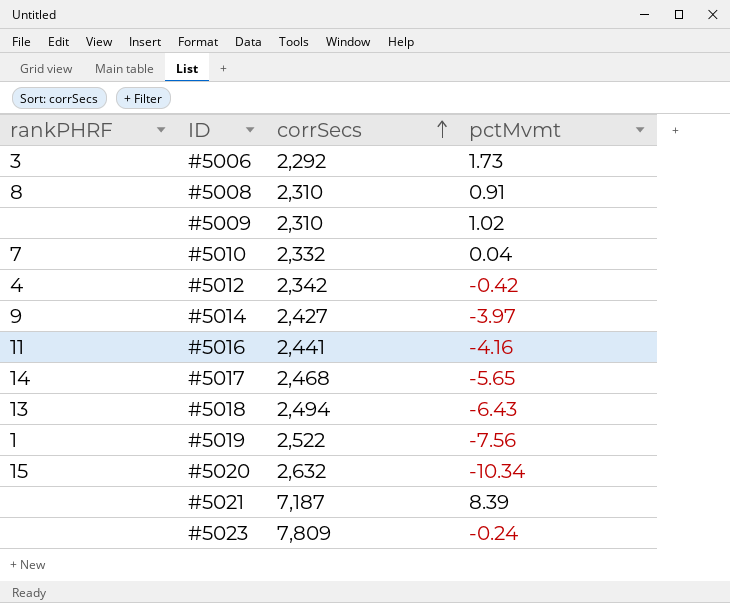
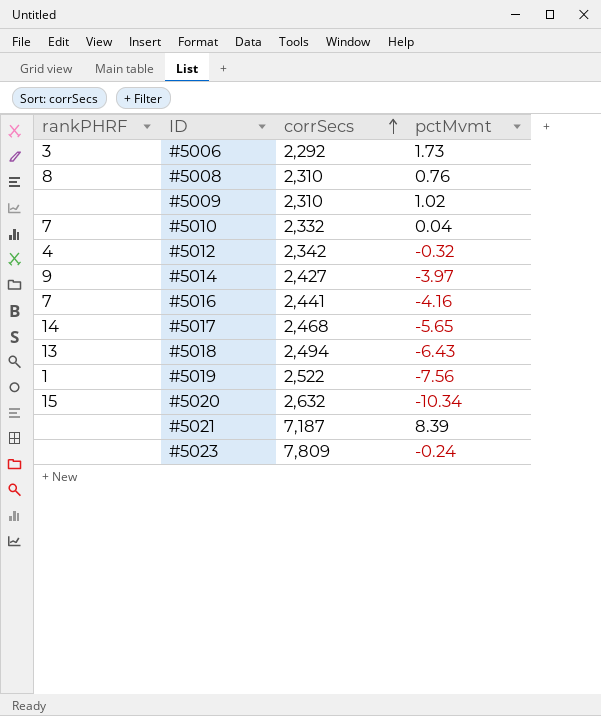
#5008 | pctMvmt: 0.91 -> 0.76
#5012 | pctMvmt: -0.42 -> -0.32
#5016 | rankPHRF: 11 -> 7

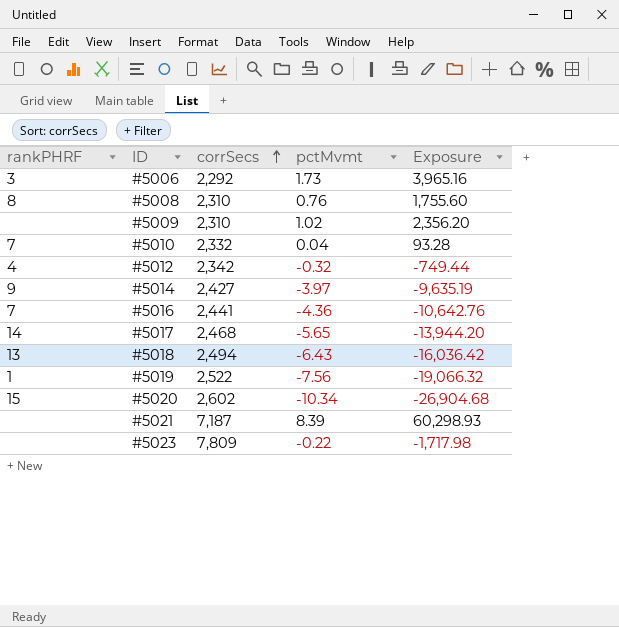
column Exposure | formula: none -> [corrSecs] * [pctMvmt]
#5016 | pctMvmt: -4.16 -> -4.36
#5020 | corrSecs: 2,632 -> 2,602
#5023 | pctMvmt: -0.24 -> -0.22

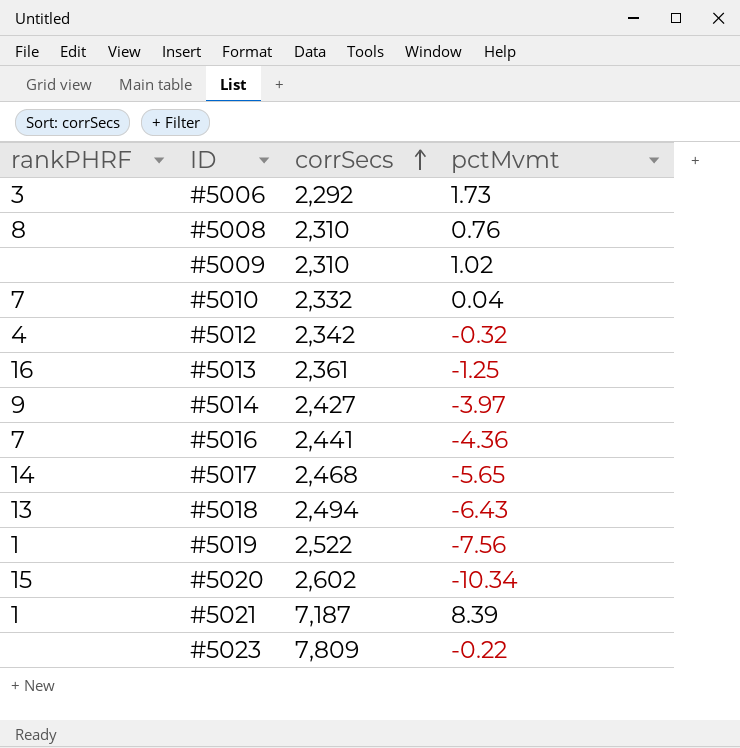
column Exposure | formula: [corrSecs] * [pctMvmt] -> none
row #5013: none -> 16 | 2,361 | -1.25
#5021 | rankPHRF: none -> 1

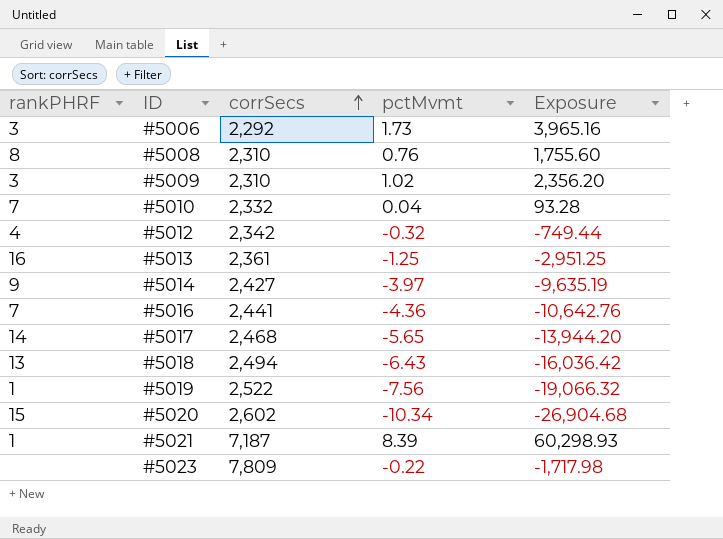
column Exposure | formula: none -> [corrSecs] * [pctMvmt]
#5009 | rankPHRF: none -> 3

